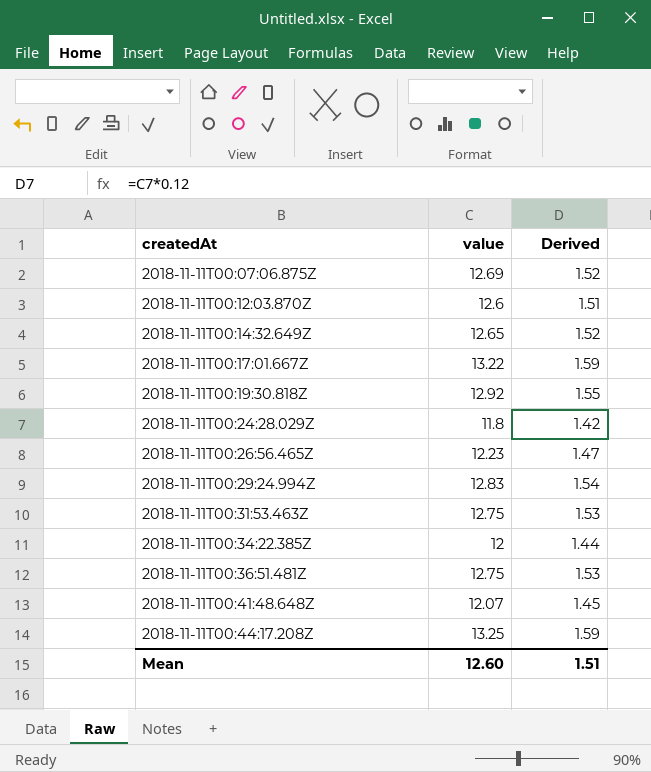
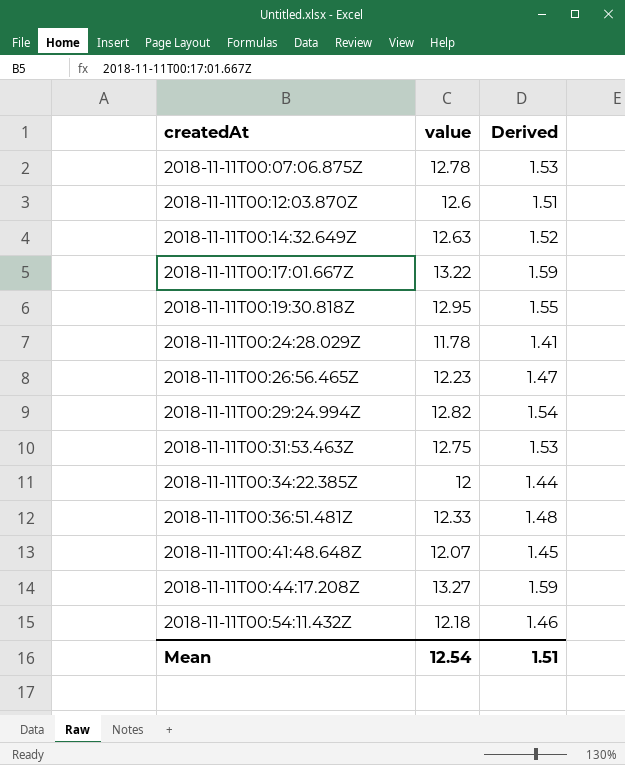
2018-11-11T00:07:06.875Z | value: 12.69 -> 12.78
2018-11-11T00:07:06.875Z | Derived: 1.52 -> 1.53
2018-11-11T00:14:32.649Z | value: 12.65 -> 12.63
2018-11-11T00:19:30.818Z | value: 12.92 -> 12.95
2018-11-11T00:24:28.029Z | value: 11.8 -> 11.78
2018-11-11T00:24:28.029Z | Derived: 1.42 -> 1.41
2018-11-11T00:29:24.994Z | value: 12.83 -> 12.82
2018-11-11T00:36:51.481Z | value: 12.75 -> 12.33
2018-11-11T00:36:51.481Z | Derived: 1.53 -> 1.48
2018-11-11T00:44:17.208Z | value: 13.25 -> 13.27
row 2018-11-11T00:54:11.432Z: none -> 12.18 | 1.46
Mean | value: 12.60 -> 12.54

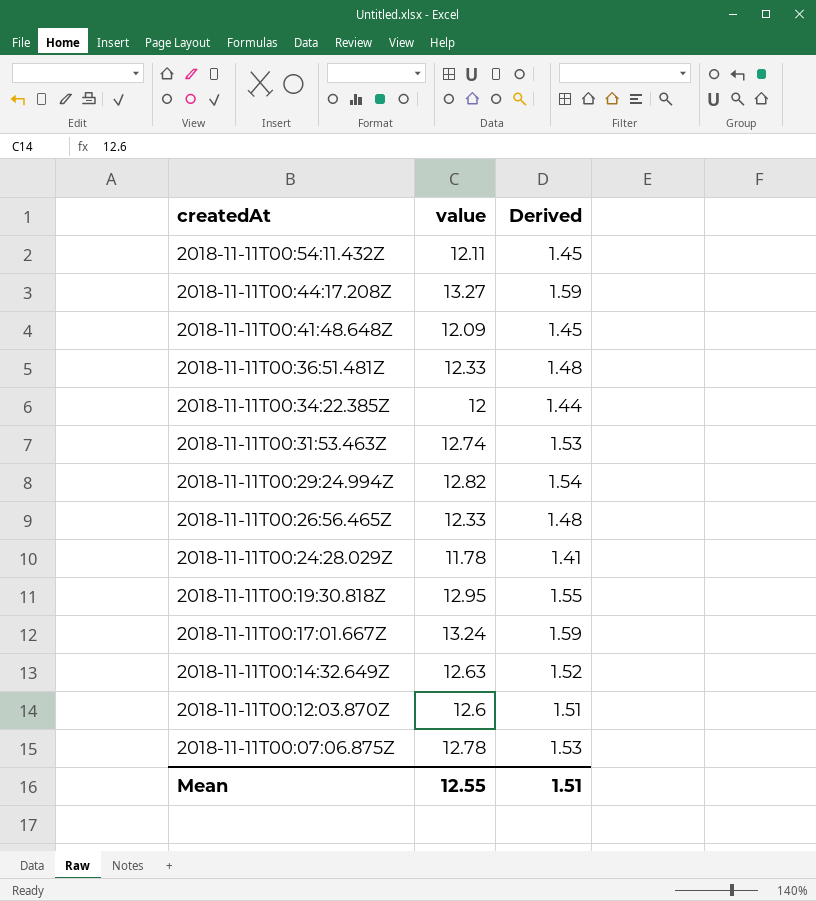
row order: createdAt ascending -> createdAt descending
2018-11-11T00:54:11.432Z | value: 12.18 -> 12.11
2018-11-11T00:54:11.432Z | Derived: 1.46 -> 1.45
2018-11-11T00:41:48.648Z | value: 12.07 -> 12.09
2018-11-11T00:31:53.463Z | value: 12.75 -> 12.74
2018-11-11T00:26:56.465Z | value: 12.23 -> 12.33
2018-11-11T00:26:56.465Z | Derived: 1.47 -> 1.48
2018-11-11T00:17:01.667Z | value: 13.22 -> 13.24
Mean | value: 12.54 -> 12.55

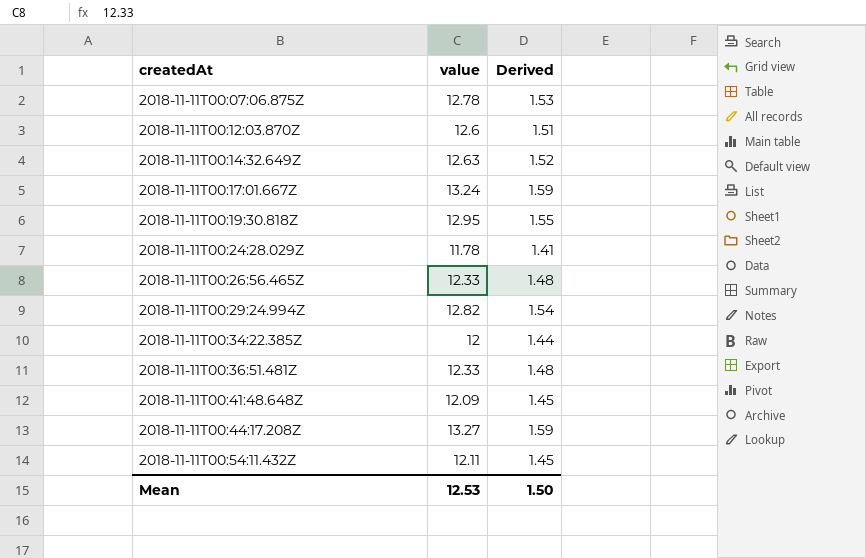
row order: createdAt descending -> createdAt ascending
row 2018-11-11T00:31:53.463Z: 12.74 | 1.53 -> none
Mean | value: 12.55 -> 12.53
Mean | Derived: 1.51 -> 1.50

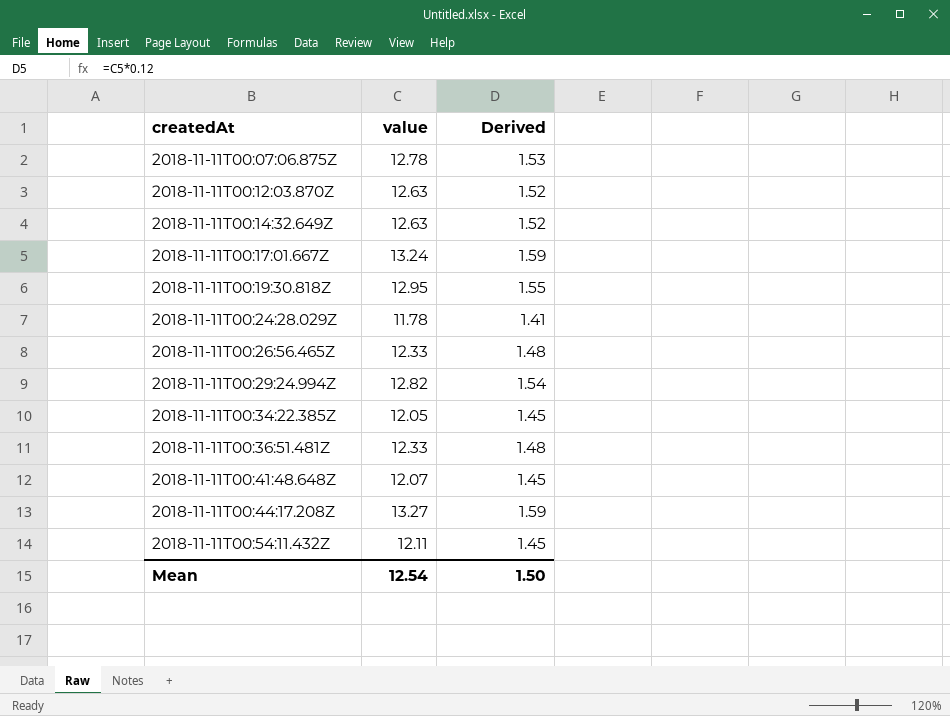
2018-11-11T00:12:03.870Z | value: 12.6 -> 12.63
2018-11-11T00:12:03.870Z | Derived: 1.51 -> 1.52
2018-11-11T00:34:22.385Z | value: 12 -> 12.05
2018-11-11T00:34:22.385Z | Derived: 1.44 -> 1.45
2018-11-11T00:41:48.648Z | value: 12.09 -> 12.07
Mean | value: 12.53 -> 12.54

